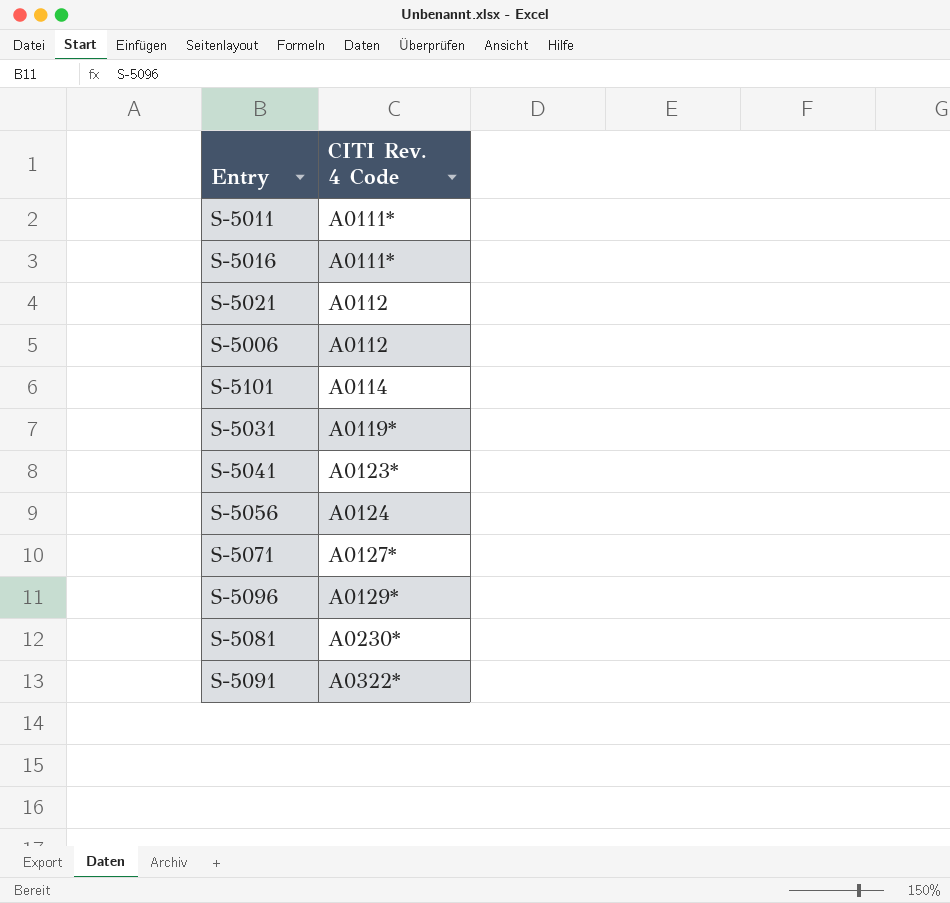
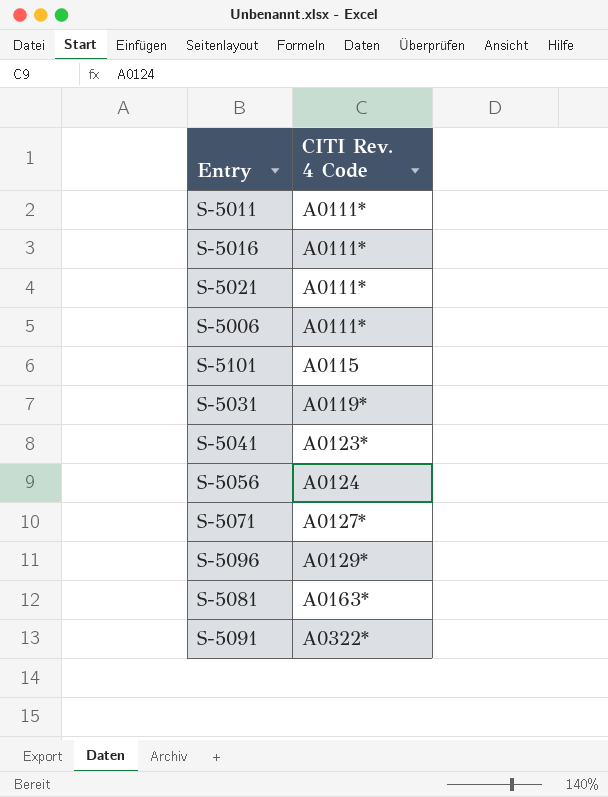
S-5021 | CITI Rev. 4 Code: A0112 -> A0111*
S-5006 | CITI Rev. 4 Code: A0112 -> A0111*
S-5101 | CITI Rev. 4 Code: A0114 -> A0115
S-5081 | CITI Rev. 4 Code: A0230* -> A0163*

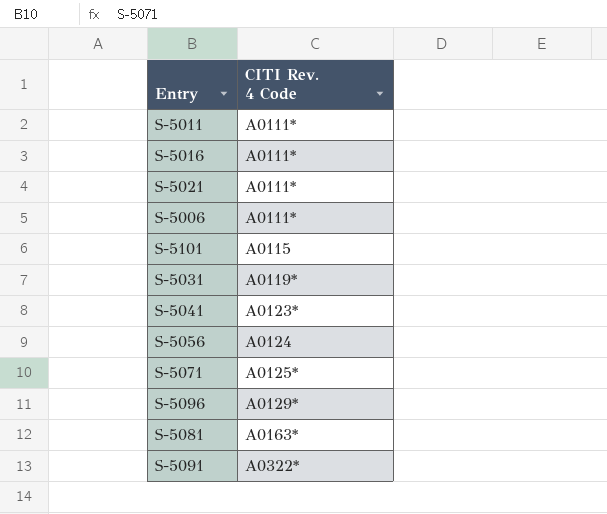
S-5071 | CITI Rev. 4 Code: A0127* -> A0125*

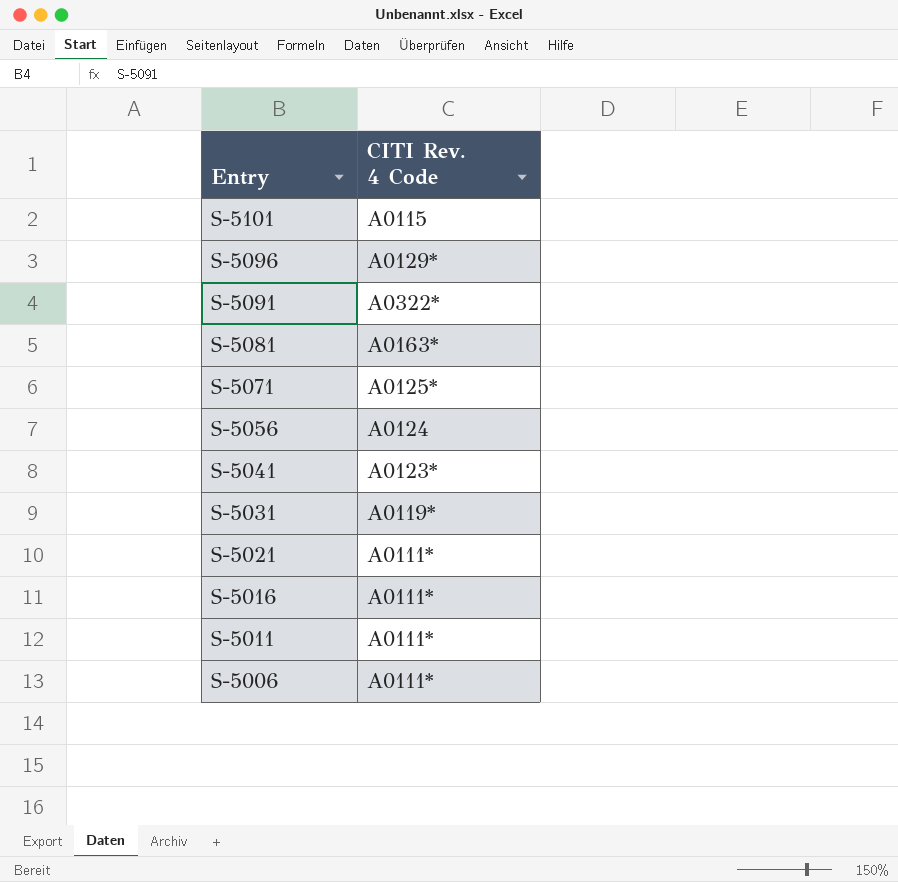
row order: CITI Rev. 4 Code ascending -> Entry descending

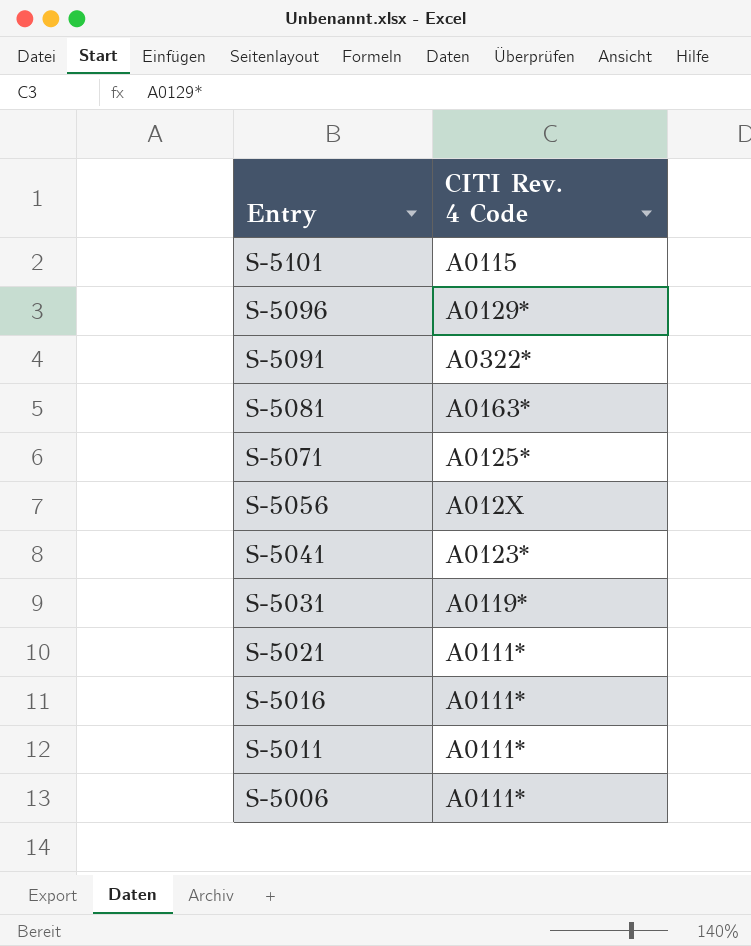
S-5056 | CITI Rev. 4 Code: A0124 -> A012X

